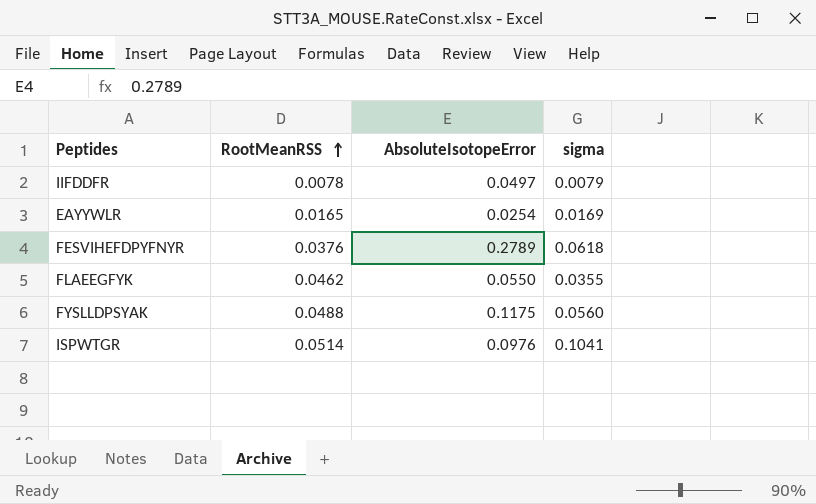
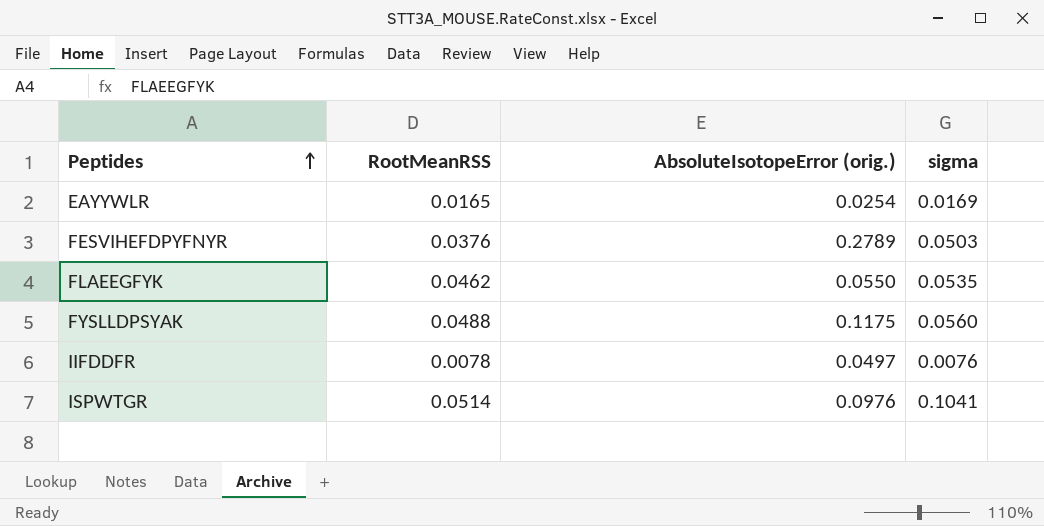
row order: RootMeanRSS ascending -> Peptides ascending
column name: AbsoluteIsotopeError -> AbsoluteIsotopeError (orig.)
FESVIHEFDPYFNYR | sigma: 0.0618 -> 0.0503
FLAEEGFYK | sigma: 0.0355 -> 0.0535
IIFDDFR | sigma: 0.0079 -> 0.0076

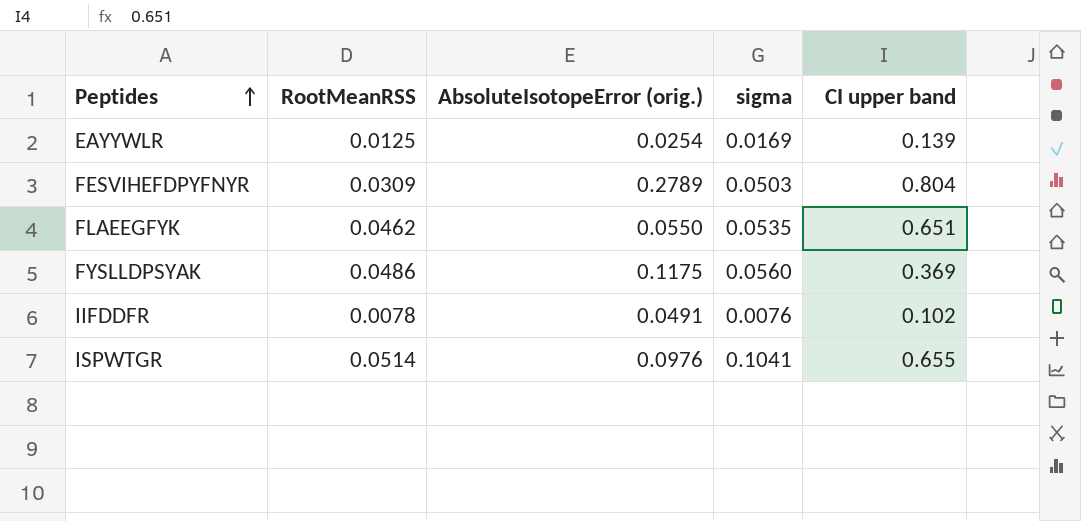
column CI upper band | position: none -> 5
EAYYWLR | RootMeanRSS: 0.0165 -> 0.0125
FESVIHEFDPYFNYR | RootMeanRSS: 0.0376 -> 0.0309
FYSLLDPSYAK | RootMeanRSS: 0.0488 -> 0.0486
IIFDDFR | AbsoluteIsotopeError (orig.): 0.0497 -> 0.0491

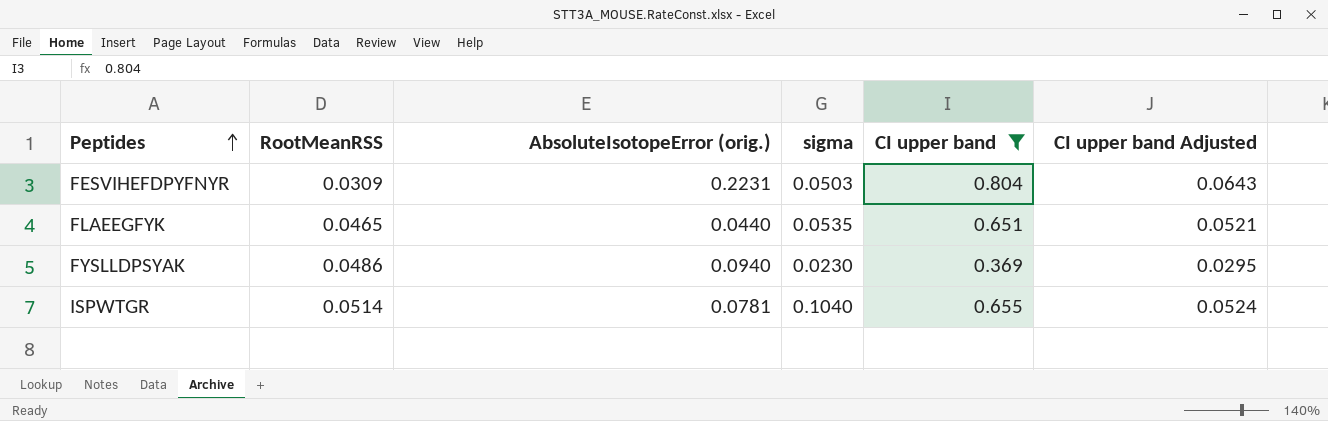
filter: none -> CI upper band >= 0.369
column CI upper band Adjusted | formula: none -> [CI upper band] * 0.08
FESVIHEFDPYFNYR | AbsoluteIsotopeError (orig.): 0.2789 -> 0.2231
FLAEEGFYK | RootMeanRSS: 0.0462 -> 0.0465
FLAEEGFYK | AbsoluteIsotopeError (orig.): 0.0550 -> 0.0440
FYSLLDPSYAK | AbsoluteIsotopeError (orig.): 0.1175 -> 0.0940
FYSLLDPSYAK | sigma: 0.0560 -> 0.0230
ISPWTGR | AbsoluteIsotopeError (orig.): 0.0976 -> 0.0781
ISPWTGR | sigma: 0.1041 -> 0.1040

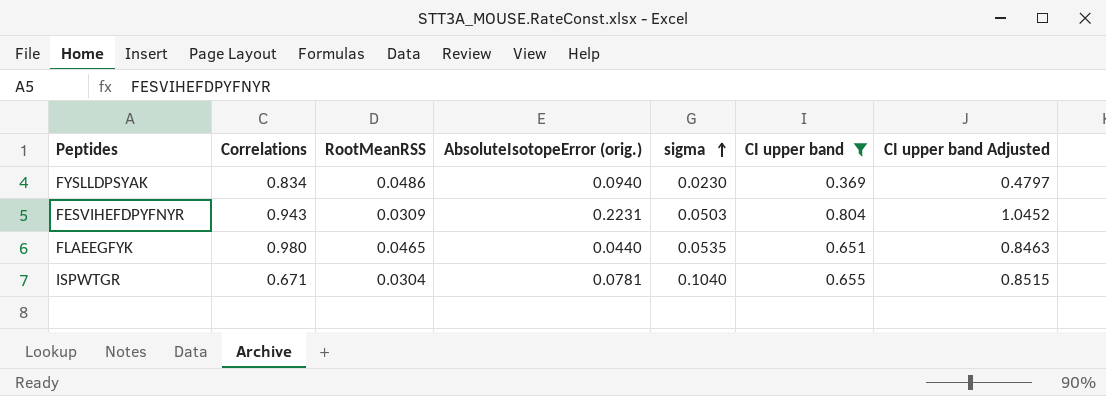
row order: Peptides ascending -> sigma ascending
column Correlations | position: none -> 2
column CI upper band Adjusted | formula: [CI upper band] * 0.08 -> [CI upper band] * 1.3
ISPWTGR | RootMeanRSS: 0.0514 -> 0.0304

